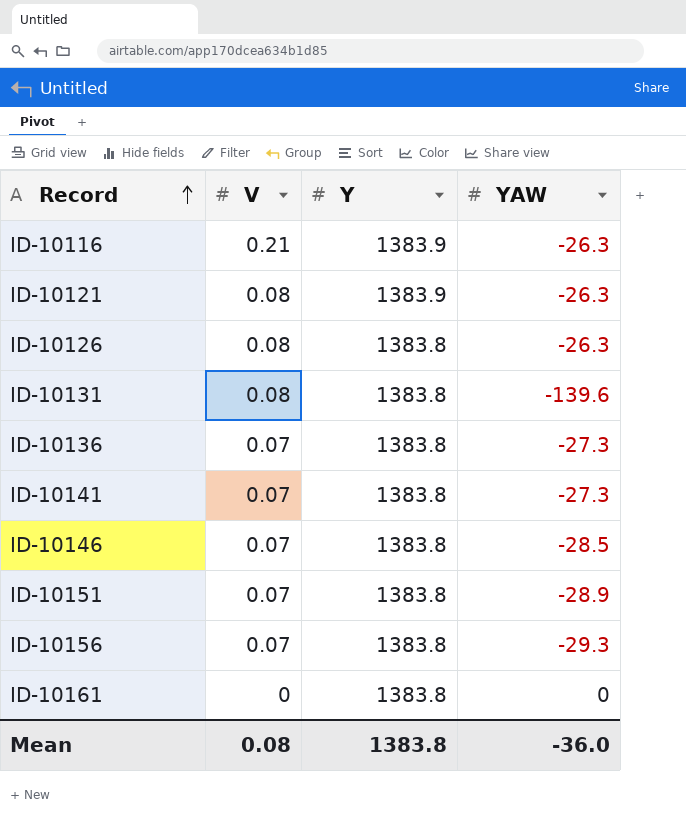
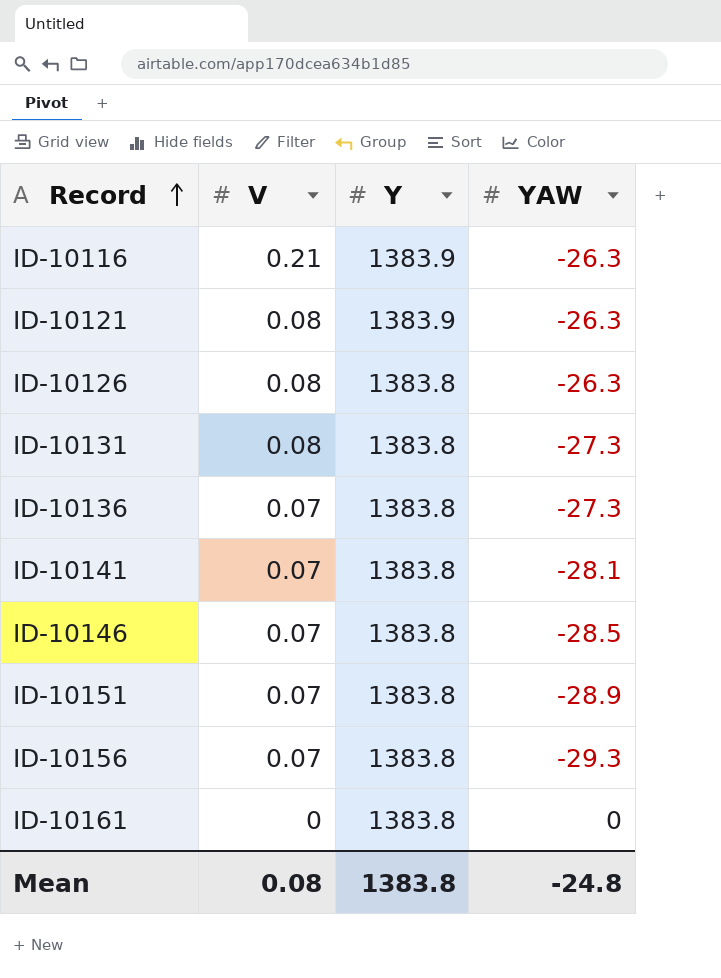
ID-10131 | YAW: -139.6 -> -27.3
ID-10141 | YAW: -27.3 -> -28.1
Mean | YAW: -36.0 -> -24.8

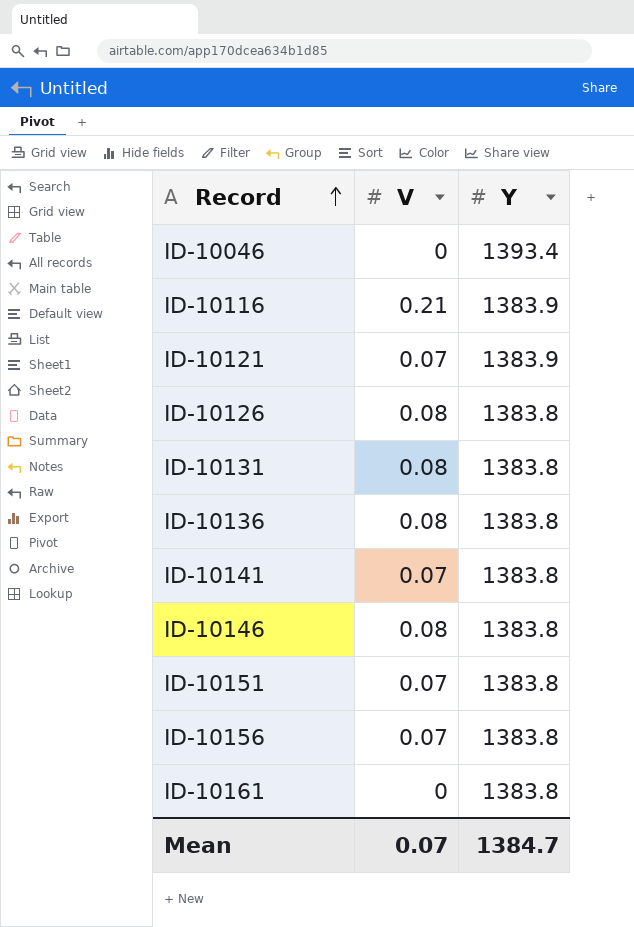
column YAW | position: 4 -> none
row ID-10046: none -> 0 | 1393.4
ID-10121 | V: 0.08 -> 0.07
ID-10136 | V: 0.07 -> 0.08
ID-10146 | V: 0.07 -> 0.08
Mean | V: 0.08 -> 0.07
Mean | Y: 1383.8 -> 1384.7

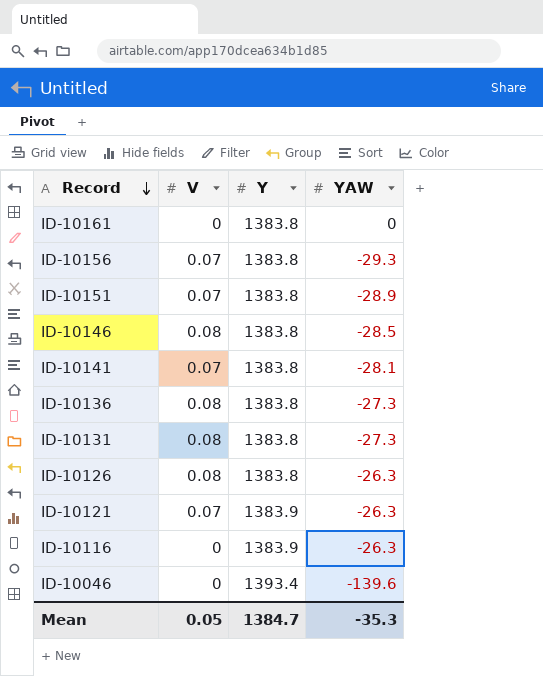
row order: Record ascending -> Record descending
column YAW | position: none -> 4
ID-10116 | V: 0.21 -> 0
Mean | V: 0.07 -> 0.05

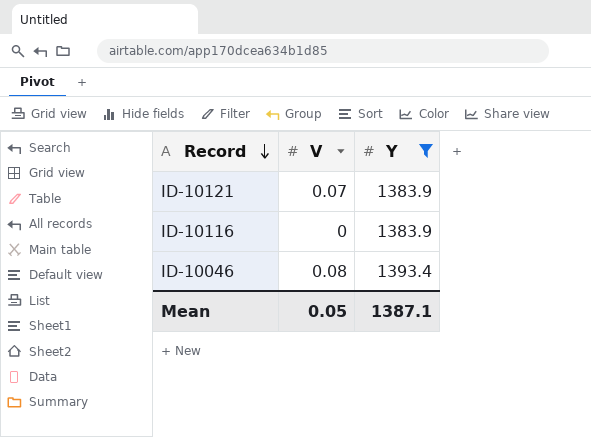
filter: none -> Y != 1383.8
column YAW | position: 4 -> none
ID-10046 | V: 0 -> 0.08
Mean | Y: 1384.7 -> 1387.1

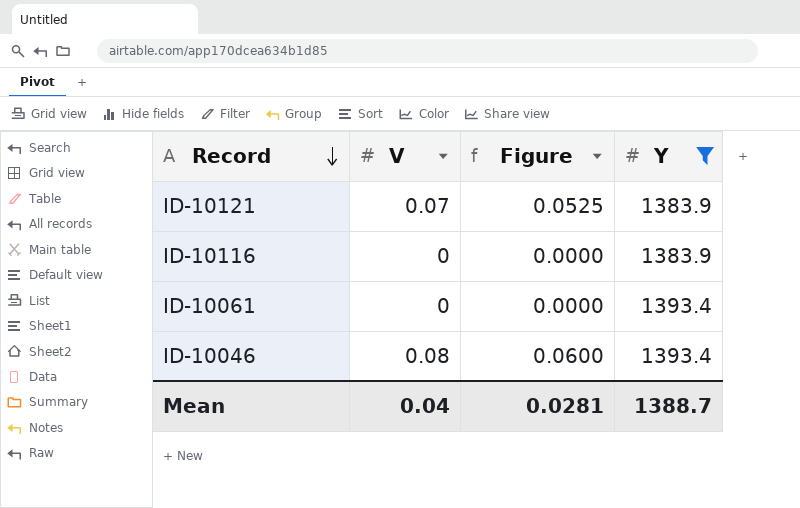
column Figure | formula: none -> [V] * 0.75
row ID-10061: none -> 0 | 0.0000 | 1393.4
Mean | V: 0.05 -> 0.04
Mean | Y: 1387.1 -> 1388.7

